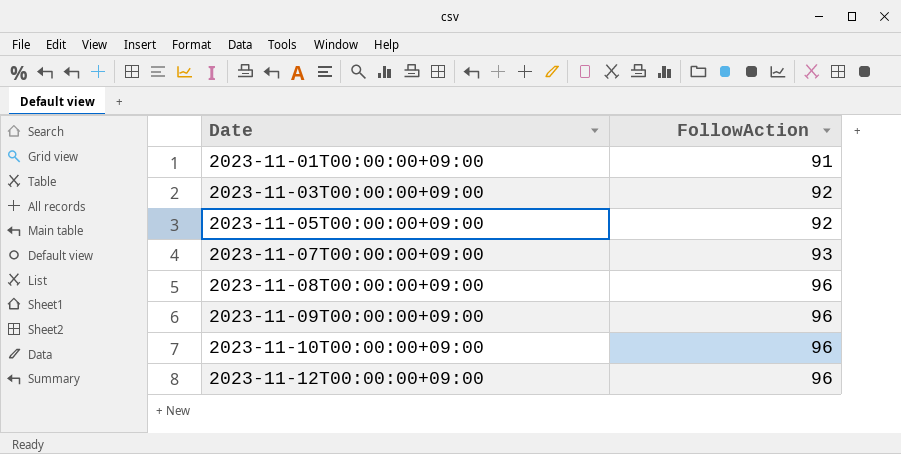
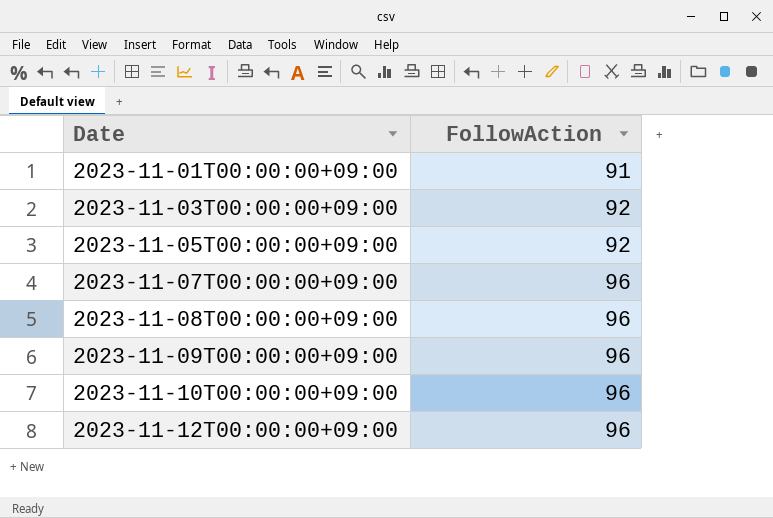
2023-11-07T00:00:00+09:00 | FollowAction: 93 -> 96

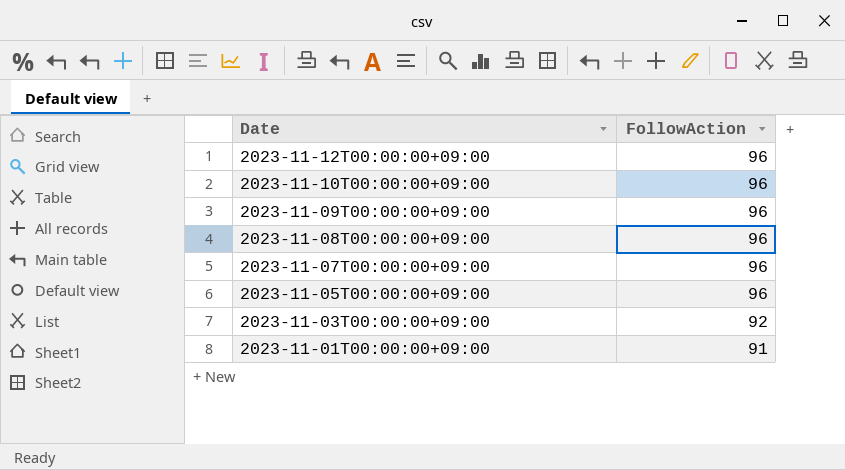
row order: Date ascending -> Date descending
2023-11-05T00:00:00+09:00 | FollowAction: 92 -> 96

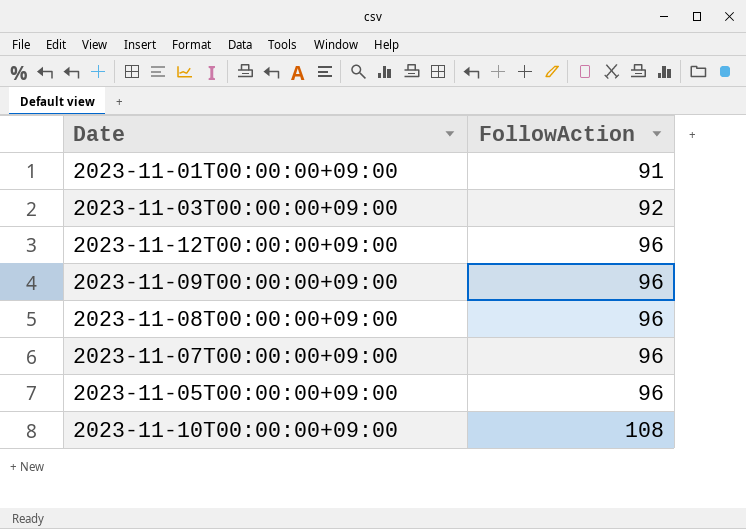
row order: Date descending -> FollowAction ascending
2023-11-10T00:00:00+09:00 | FollowAction: 96 -> 108

